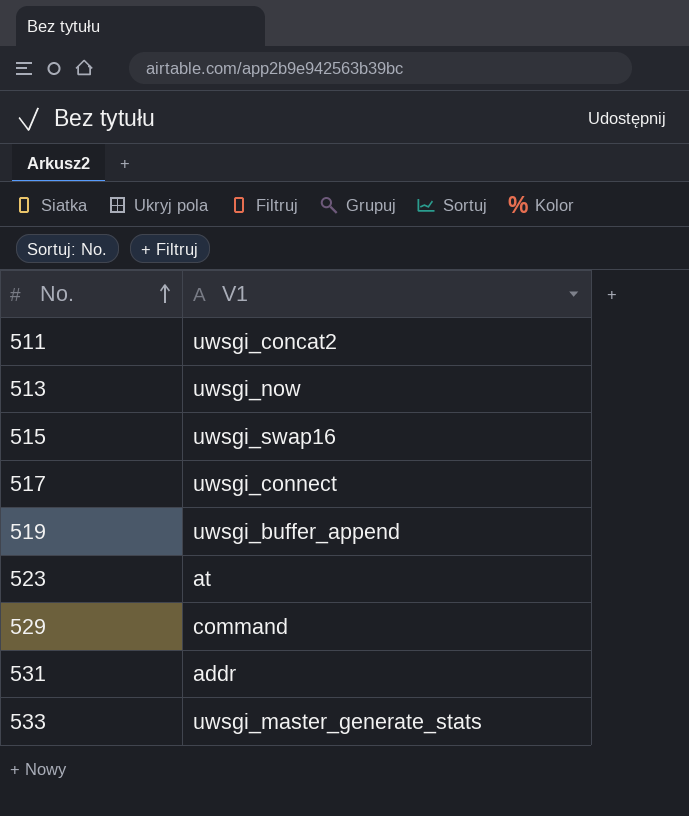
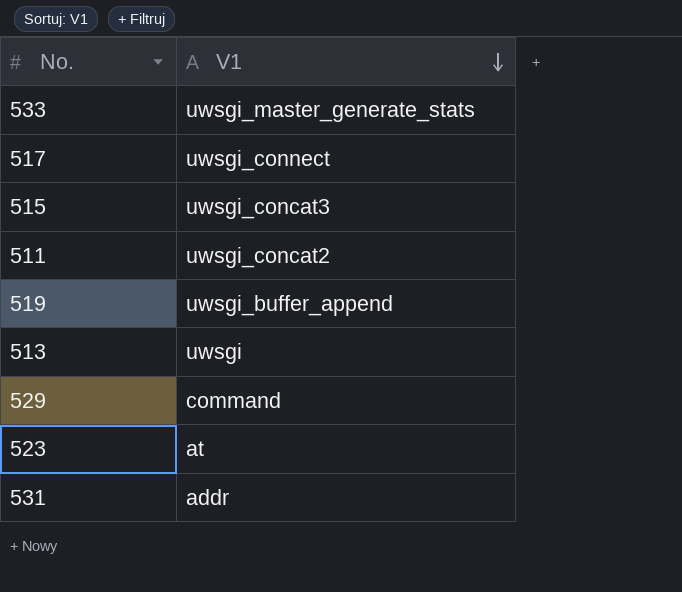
row order: No. ascending -> V1 descending
515 | V1: uwsgi_swap16 -> uwsgi_concat3
513 | V1: uwsgi_now -> uwsgi

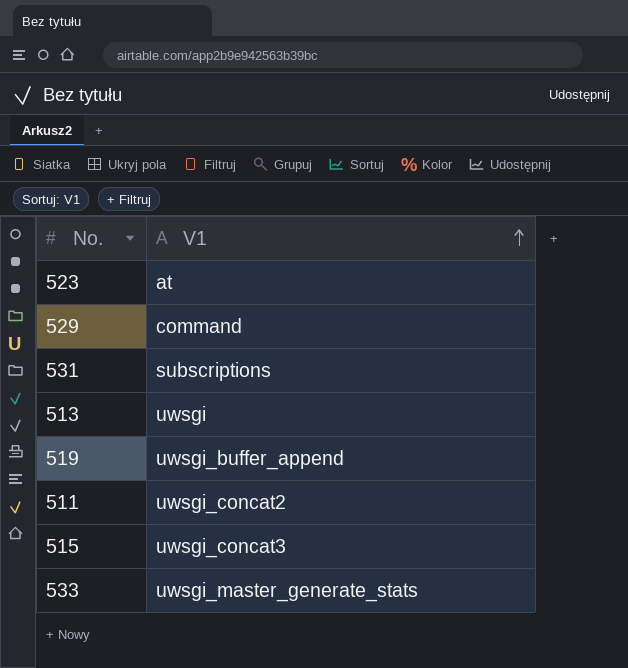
row order: V1 descending -> V1 ascending
row 517: uwsgi_connect -> none
531 | V1: addr -> subscriptions

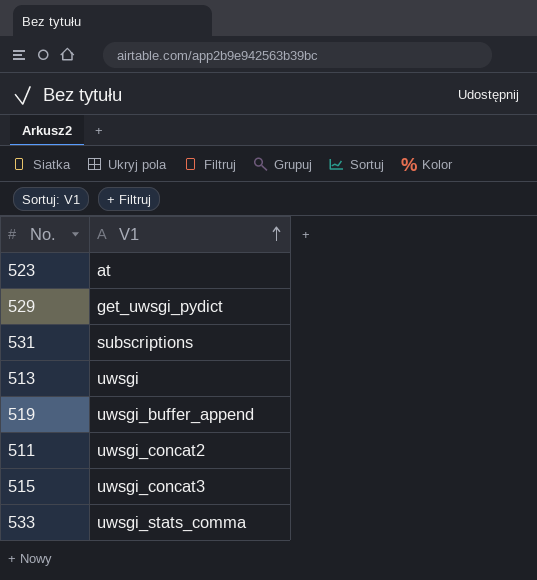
529 | V1: command -> get_uwsgi_pydict
533 | V1: uwsgi_master_generate_stats -> uwsgi_stats_comma

